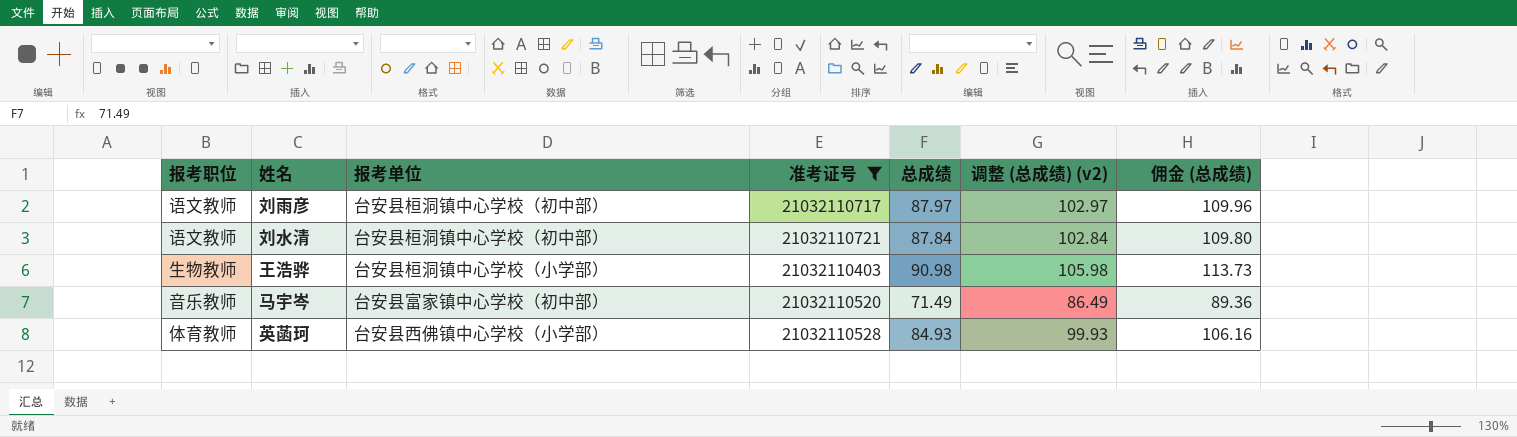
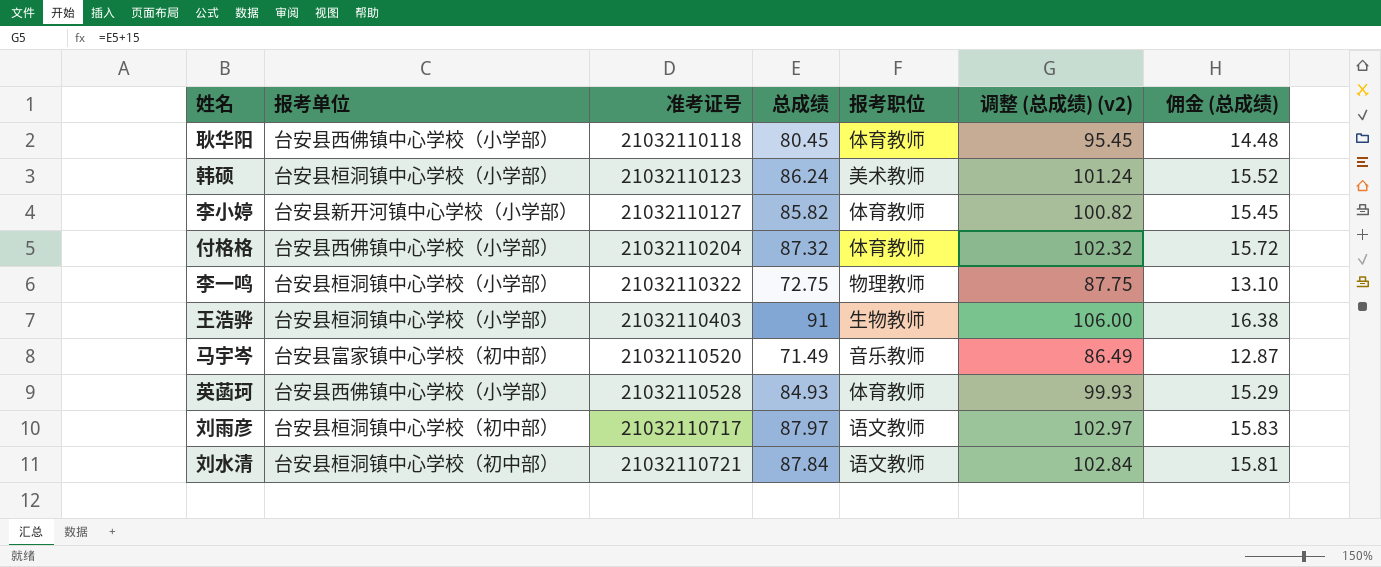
filter: 准考证号 >= 21032110403 -> none
row order: none -> 准考证号 ascending
column 报考职位 | position: 1 -> 5
column 佣金 (总成绩) | formula: [总成绩] * 1.25 -> [总成绩] * 0.18
王浩骅 | 总成绩: 90.98 -> 91
王浩骅 | 调整 (总成绩) (v2): 105.98 -> 106.00

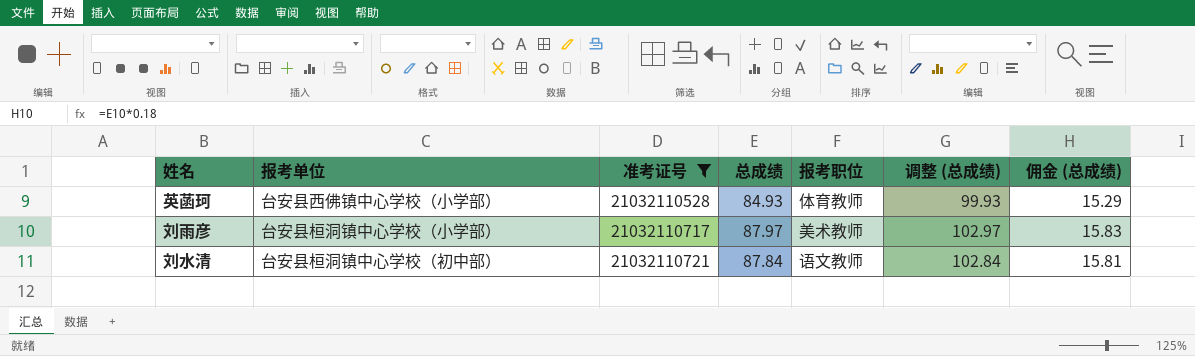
filter: none -> 准考证号 >= 21032110528
column name: 调整 (总成绩) (v2) -> 调整 (总成绩)
刘雨彦 | 报考单位: 台安县桓洞镇中心学校（初中部） -> 台安县桓洞镇中心学校（小学部）
刘雨彦 | 报考职位: 语文教师 -> 美术教师

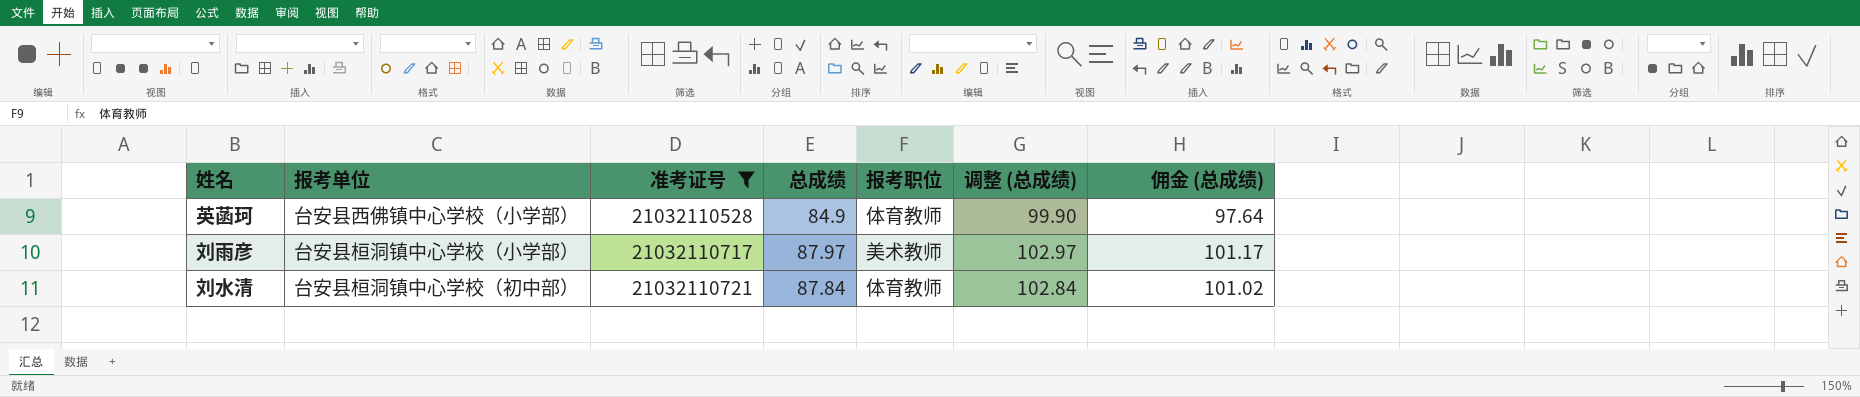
column 佣金 (总成绩) | formula: [总成绩] * 0.18 -> [总成绩] * 1.15
英菡珂 | 总成绩: 84.93 -> 84.9
英菡珂 | 调整 (总成绩): 99.93 -> 99.90
刘水清 | 报考职位: 语文教师 -> 体育教师

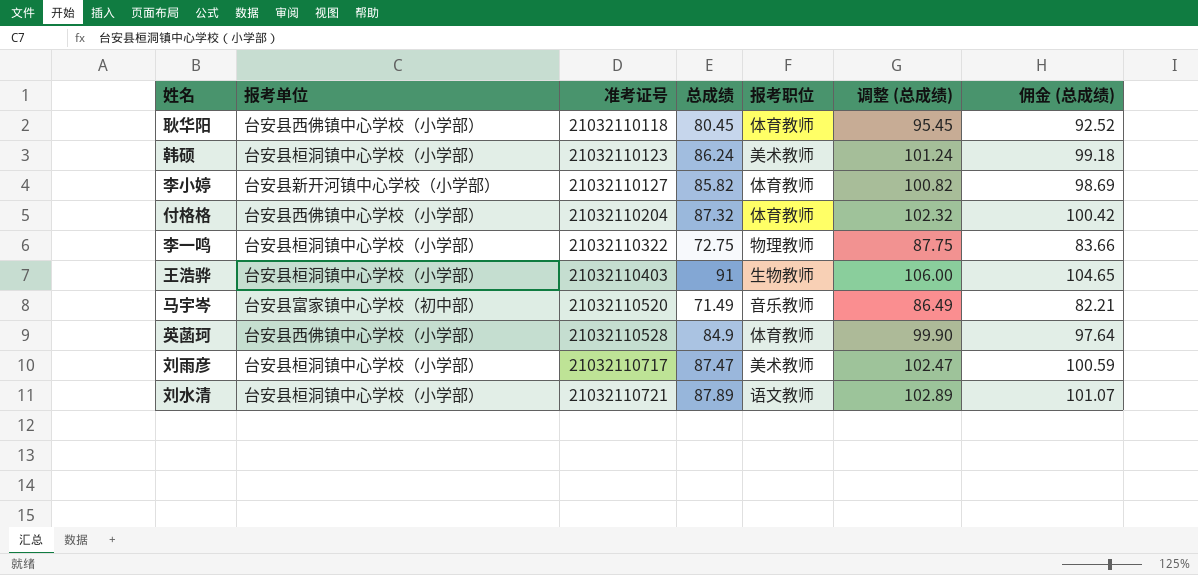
filter: 准考证号 >= 21032110528 -> none
刘雨彦 | 总成绩: 87.97 -> 87.47
刘雨彦 | 调整 (总成绩): 102.97 -> 102.47
刘雨彦 | 佣金 (总成绩): 101.17 -> 100.59
刘水清 | 报考单位: 台安县桓洞镇中心学校（初中部） -> 台安县桓洞镇中心学校（小学部）
刘水清 | 总成绩: 87.84 -> 87.89
刘水清 | 报考职位: 体育教师 -> 语文教师
刘水清 | 调整 (总成绩): 102.84 -> 102.89
刘水清 | 佣金 (总成绩): 101.02 -> 101.07

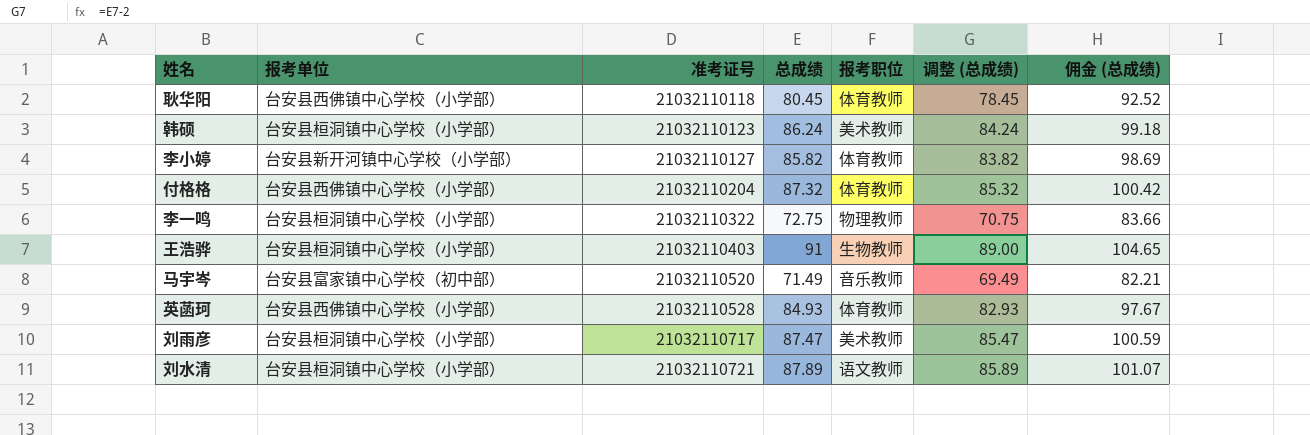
column 调整 (总成绩) | formula: [总成绩] + 15 -> [总成绩] - 2
英菡珂 | 总成绩: 84.9 -> 84.93
英菡珂 | 佣金 (总成绩): 97.64 -> 97.67

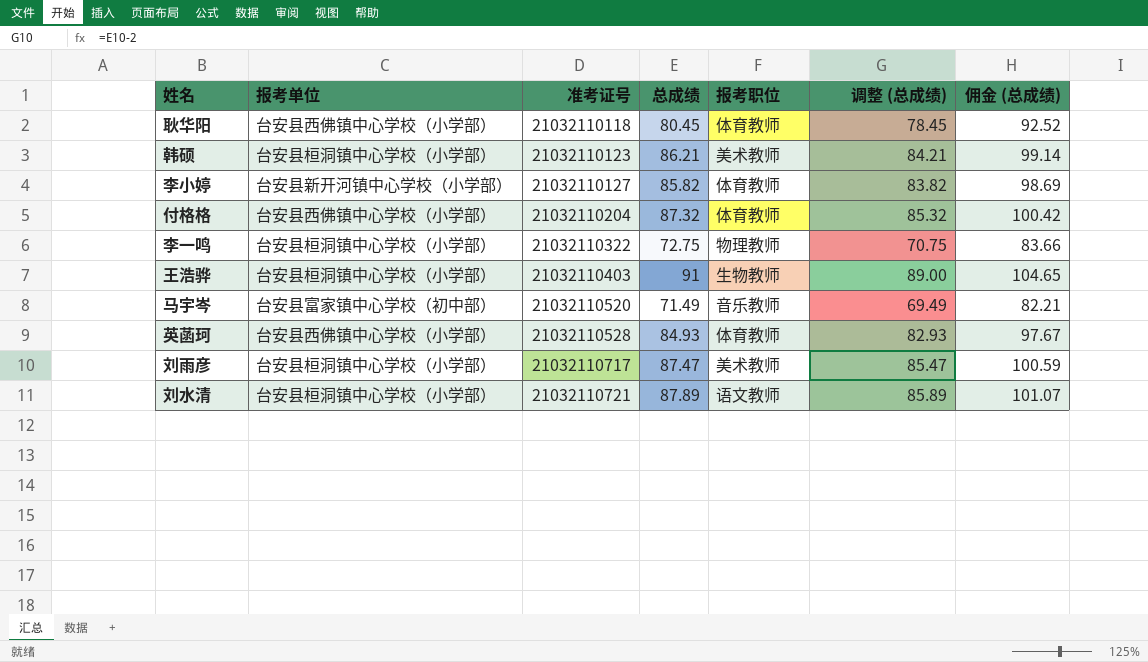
韩硕 | 总成绩: 86.24 -> 86.21
韩硕 | 调整 (总成绩): 84.24 -> 84.21
韩硕 | 佣金 (总成绩): 99.18 -> 99.14

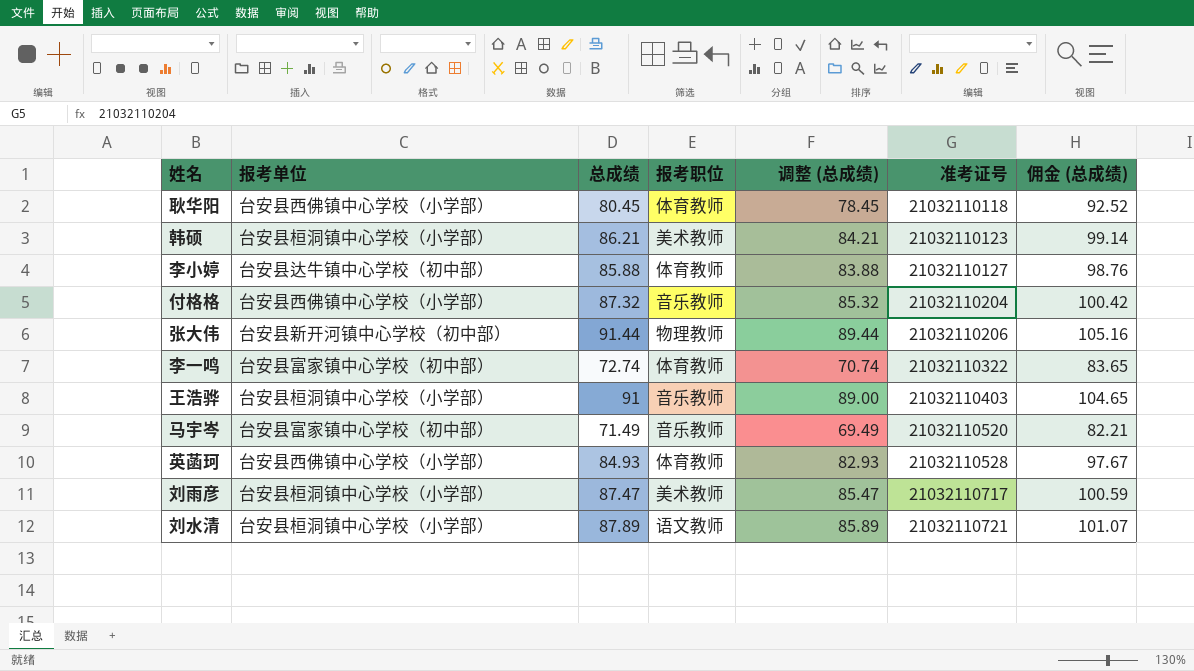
column 准考证号 | position: 3 -> 6
李小婷 | 报考单位: 台安县新开河镇中心学校（小学部） -> 台安县达牛镇中心学校（初中部）
李小婷 | 总成绩: 85.82 -> 85.88
李小婷 | 调整 (总成绩): 83.82 -> 83.88
李小婷 | 佣金 (总成绩): 98.69 -> 98.76
付格格 | 报考职位: 体育教师 -> 音乐教师
row 张大伟: none -> 台安县新开河镇中心学校（初中部） | 91.44 | 物理教师 | 89.44 | 21032110206 | 105.16
李一鸣 | 报考单位: 台安县桓洞镇中心学校（小学部） -> 台安县富家镇中心学校（初中部）
李一鸣 | 总成绩: 72.75 -> 72.74
李一鸣 | 报考职位: 物理教师 -> 体育教师
李一鸣 | 调整 (总成绩): 70.75 -> 70.74
李一鸣 | 佣金 (总成绩): 83.66 -> 83.65
王浩骅 | 报考职位: 生物教师 -> 音乐教师

